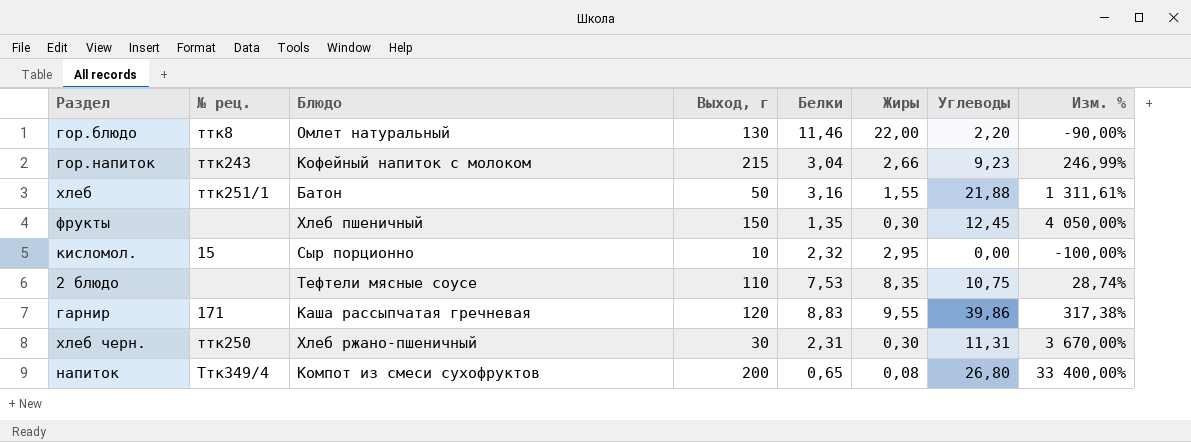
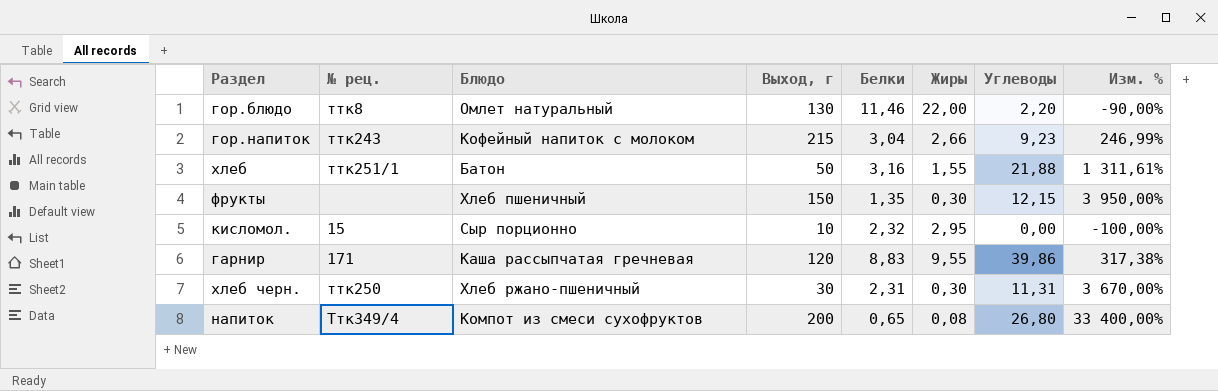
row 2 блюдо: none | Тефтели мясные соусе | 110 | 7,53 | 8,35 | 10,75 | 28,74% -> none
фрукты | Углеводы: 12,45 -> 12,15
фрукты | Изм. %: 4 050,00% -> 3 950,00%

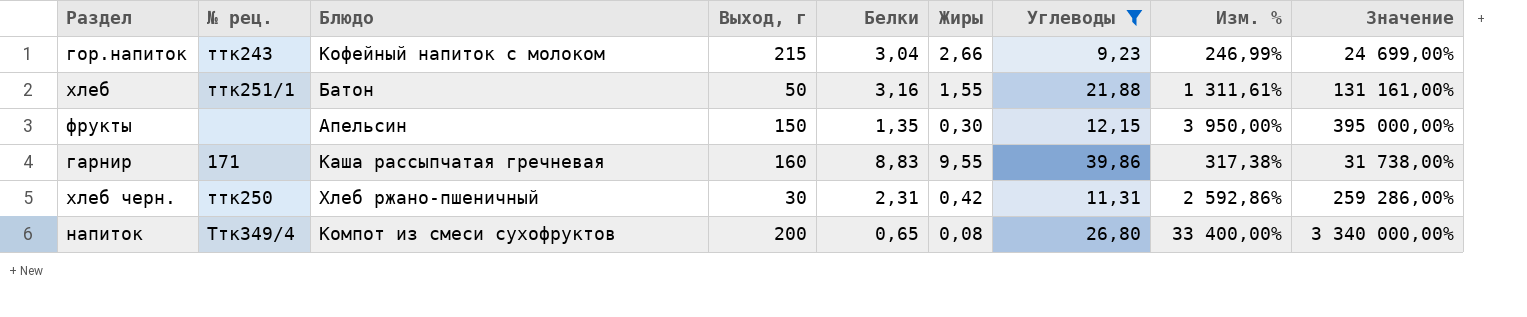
filter: none -> Углеводы >= 9,23
column Значение | formula: none -> [Изм. %] * 100
фрукты | Блюдо: Хлеб пшеничный -> Апельсин
гарнир | Выход, г: 120 -> 160
хлеб черн. | Жиры: 0,30 -> 0,42
хлеб черн. | Изм. %: 3 670,00% -> 2 592,86%

